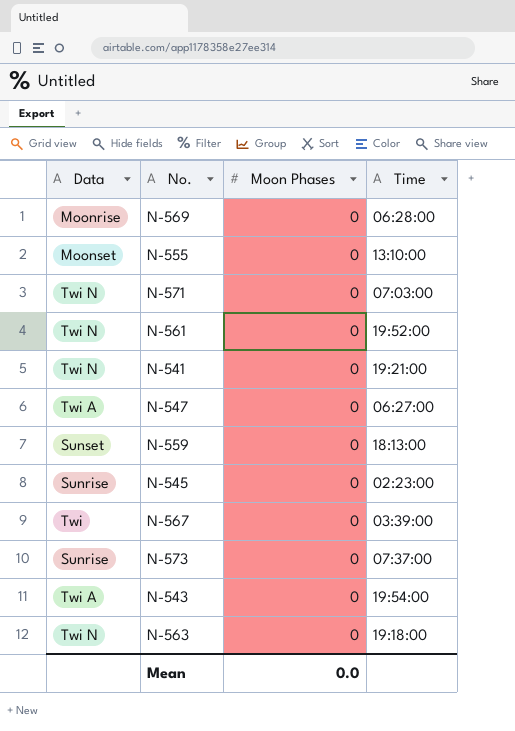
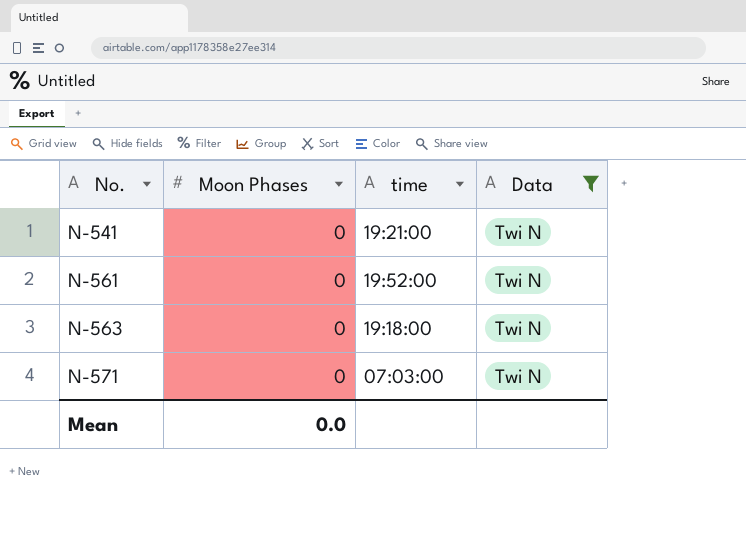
filter: none -> Data = Twi N
row order: none -> No. ascending
column name: Time -> time
column Data | position: 1 -> 4

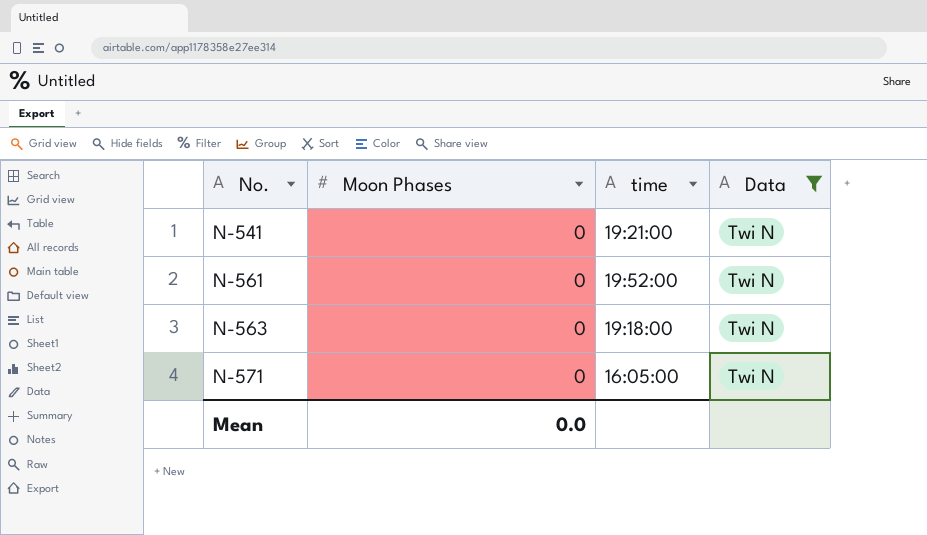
N-571 | time: 07:03:00 -> 16:05:00

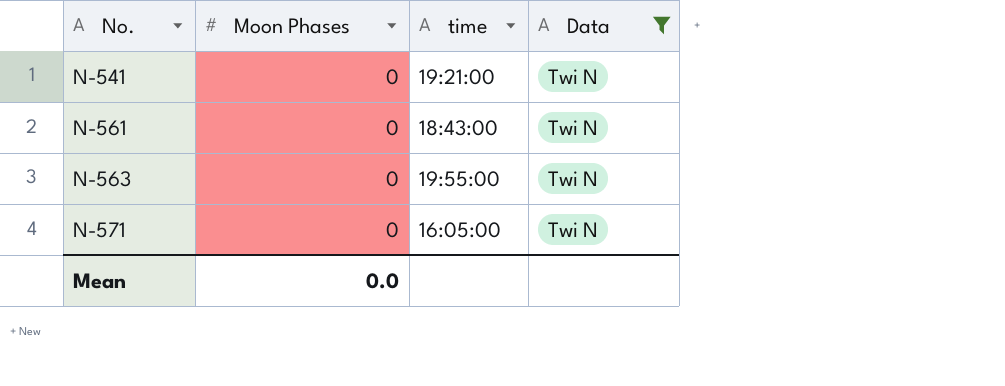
N-561 | time: 19:52:00 -> 18:43:00
N-563 | time: 19:18:00 -> 19:55:00

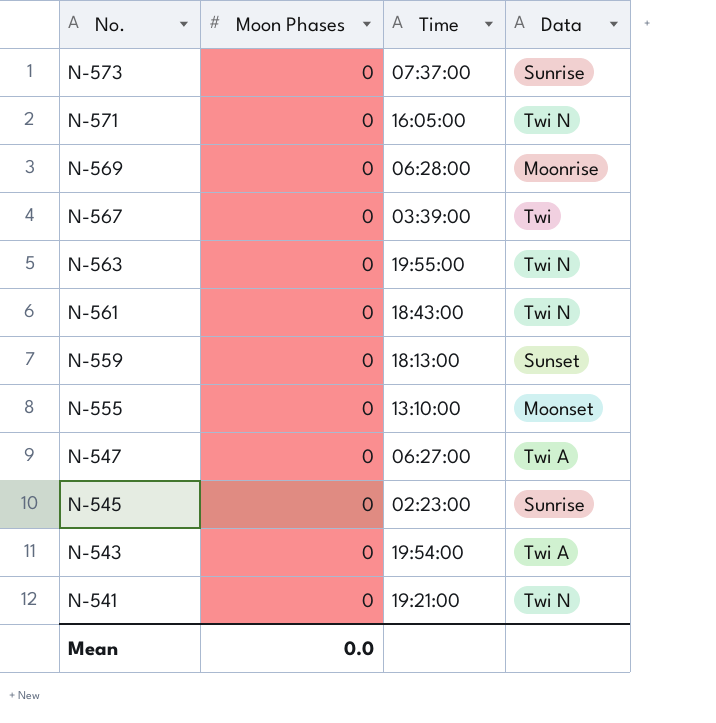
filter: Data = Twi N -> none
row order: No. ascending -> No. descending
column name: time -> Time

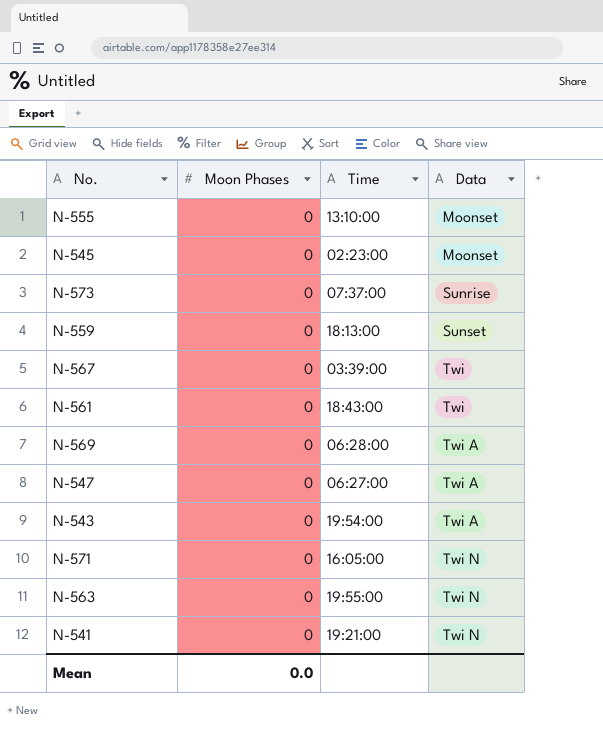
row order: No. descending -> Data ascending
N-545 | Data: Sunrise -> Moonset
N-561 | Data: Twi N -> Twi
N-569 | Data: Moonrise -> Twi A

